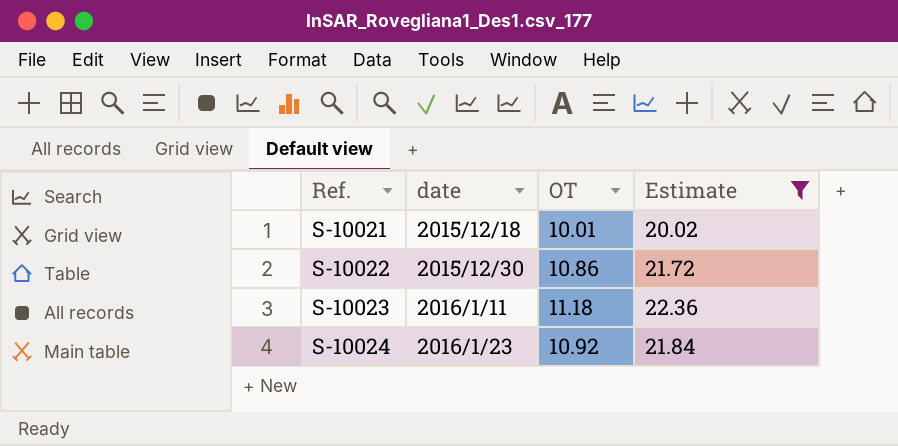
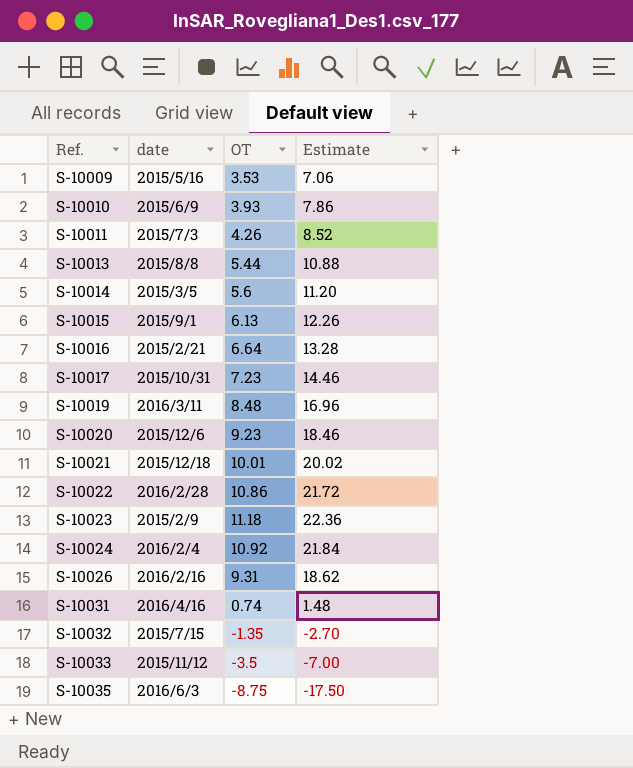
filter: Estimate >= 20.02 -> none
S-10022 | date: 2015/12/30 -> 2016/2/28
S-10023 | date: 2016/1/11 -> 2015/2/9
S-10024 | date: 2016/1/23 -> 2016/2/4

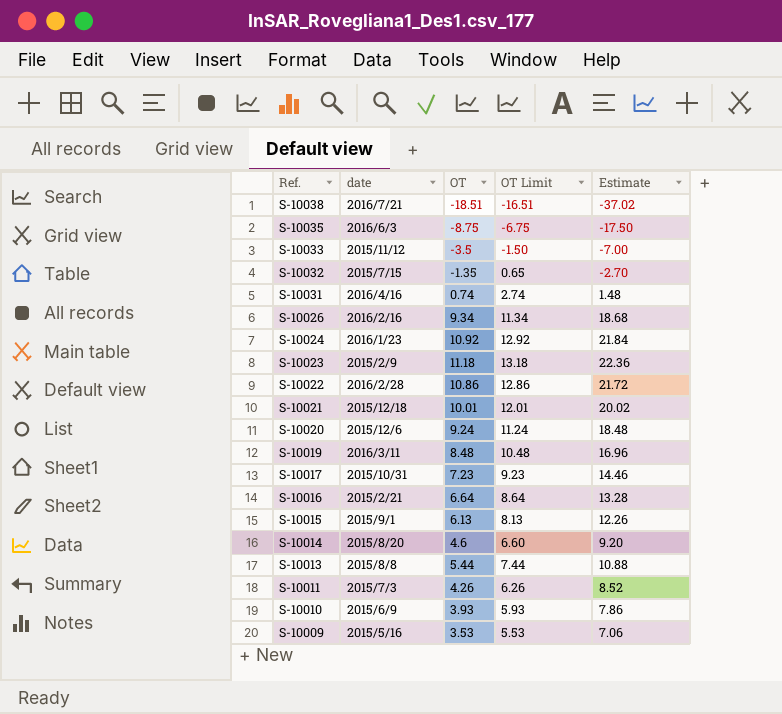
row order: Ref. ascending -> Ref. descending
column OT Limit | formula: none -> [OT] + 2
row S-10038: none -> 2016/7/21 | -18.51 | -16.51 | -37.02
S-10026 | OT: 9.31 -> 9.34
S-10026 | Estimate: 18.62 -> 18.68
S-10024 | date: 2016/2/4 -> 2016/1/23
S-10020 | OT: 9.23 -> 9.24
S-10020 | Estimate: 18.46 -> 18.48
S-10014 | date: 2015/3/5 -> 2015/8/20
S-10014 | OT: 5.6 -> 4.6
S-10014 | Estimate: 11.20 -> 9.20

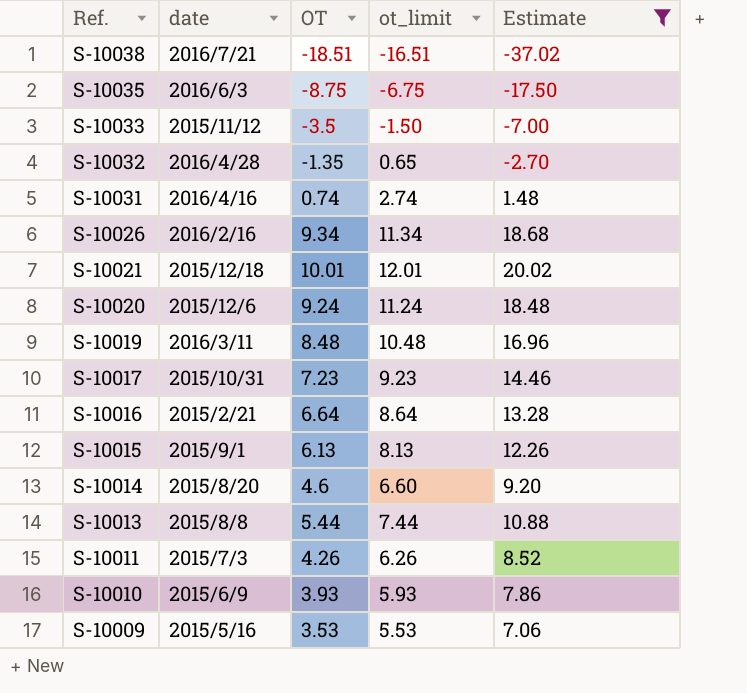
filter: none -> Estimate <= 20.02
column name: OT Limit -> ot_limit
S-10032 | date: 2015/7/15 -> 2016/4/28

